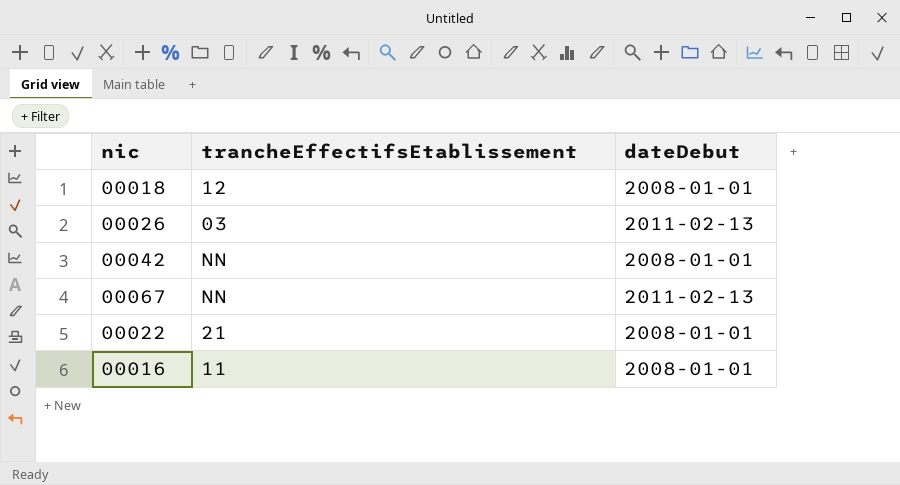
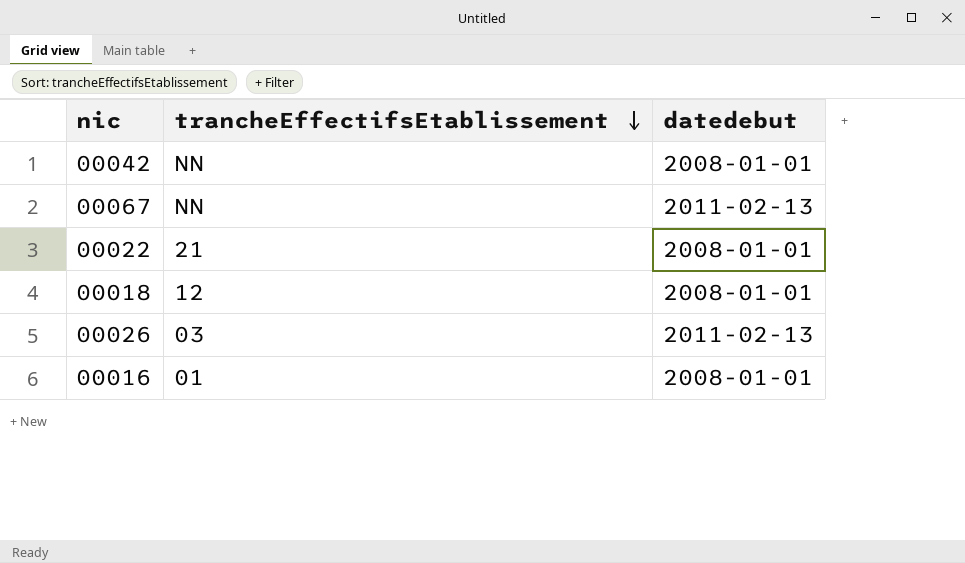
row order: none -> trancheEffectifsEtablissement descending
column name: dateDebut -> datedebut
00016 | trancheEffectifsEtablissement: 11 -> 01

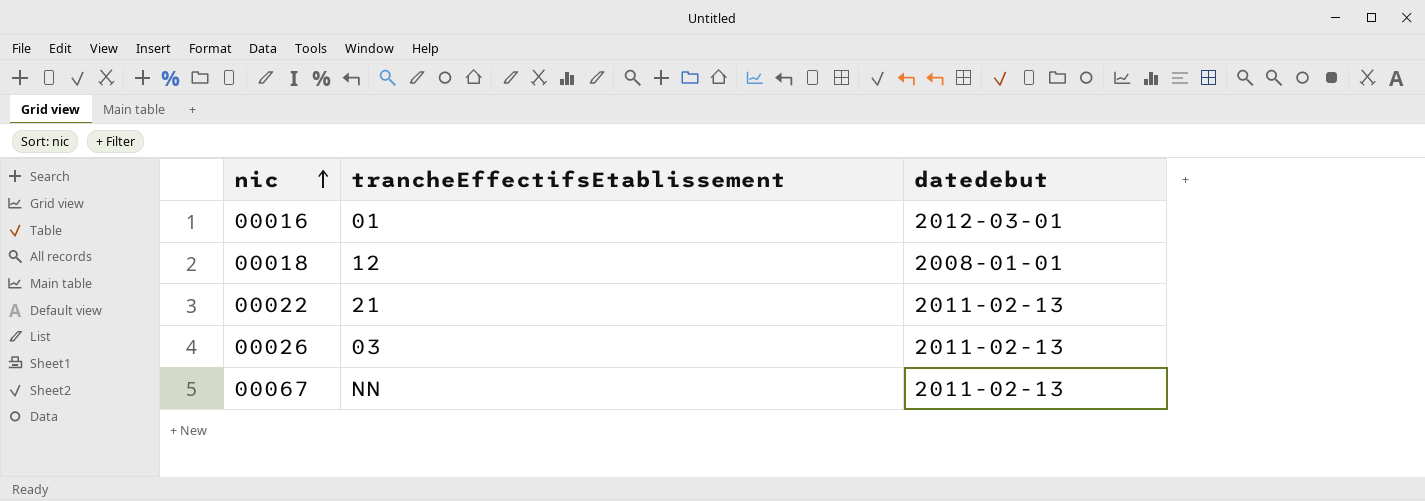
row order: trancheEffectifsEtablissement descending -> nic ascending
row 00042: NN | 2008-01-01 -> none
00016 | datedebut: 2008-01-01 -> 2012-03-01
00022 | datedebut: 2008-01-01 -> 2011-02-13

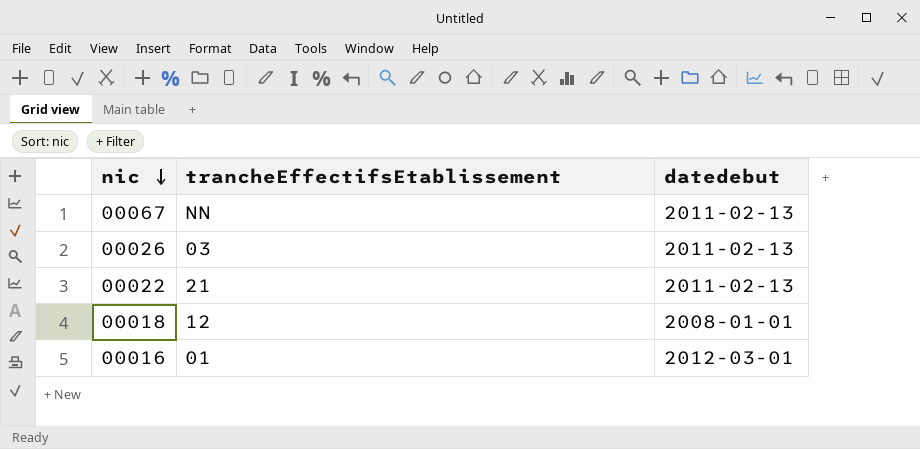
row order: nic ascending -> nic descending

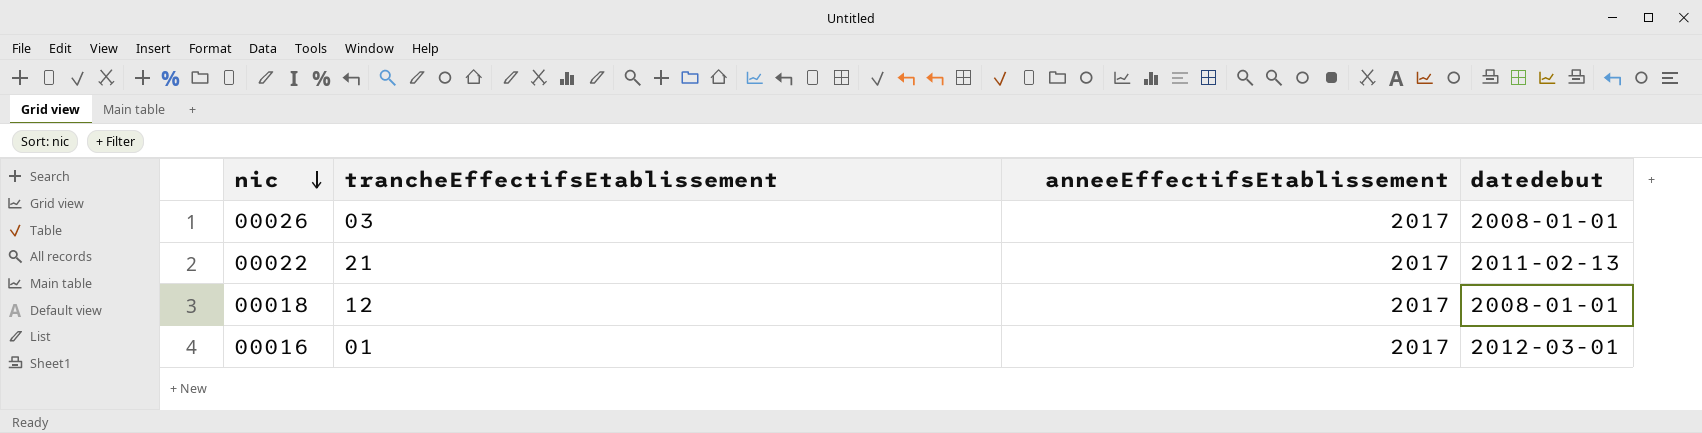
column anneeEffectifsEtablissement | position: none -> 3
row 00067: NN | 2011-02-13 -> none
00026 | datedebut: 2011-02-13 -> 2008-01-01

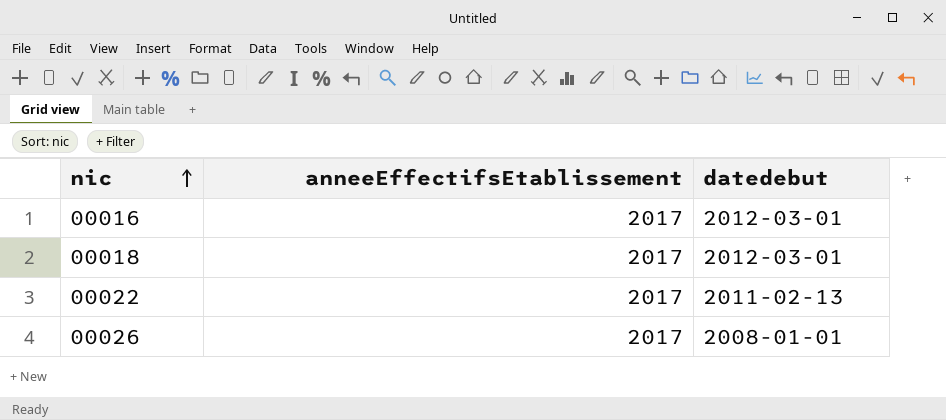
row order: nic descending -> nic ascending
column trancheEffectifsEtablissement | position: 2 -> none
00018 | datedebut: 2008-01-01 -> 2012-03-01

